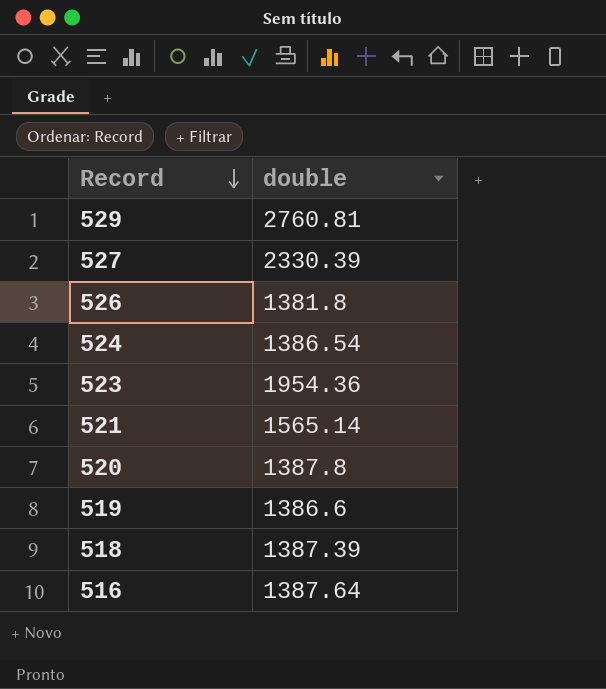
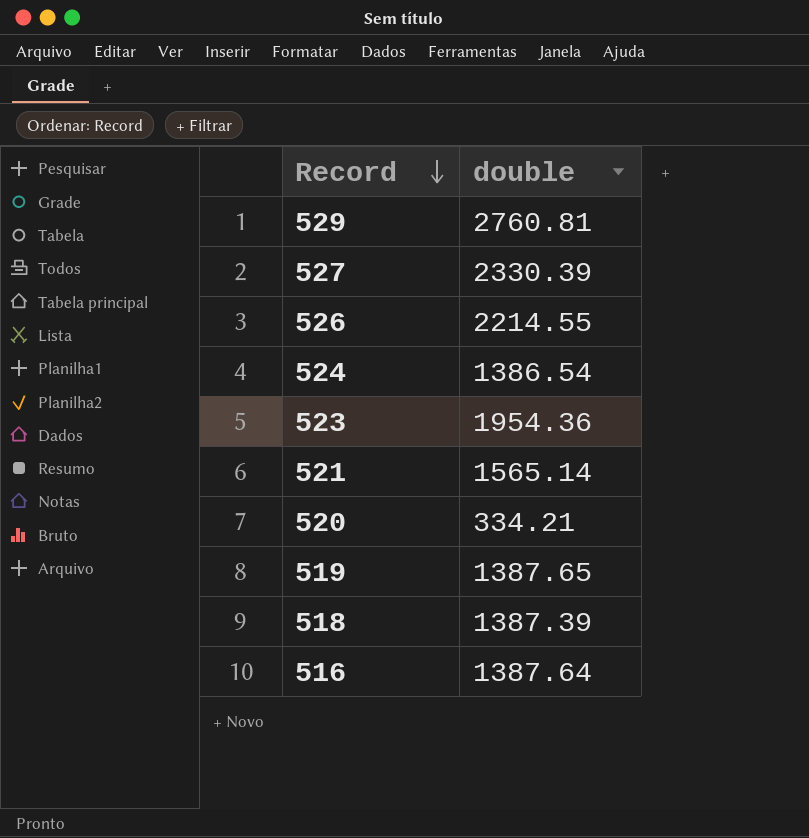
526 | double: 1381.8 -> 2214.55
520 | double: 1387.8 -> 334.21
519 | double: 1386.6 -> 1387.65

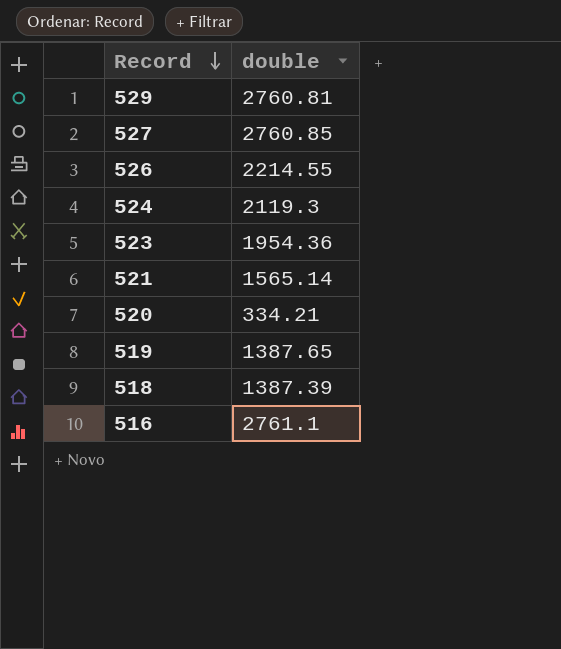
527 | double: 2330.39 -> 2760.85
524 | double: 1386.54 -> 2119.3
516 | double: 1387.64 -> 2761.1

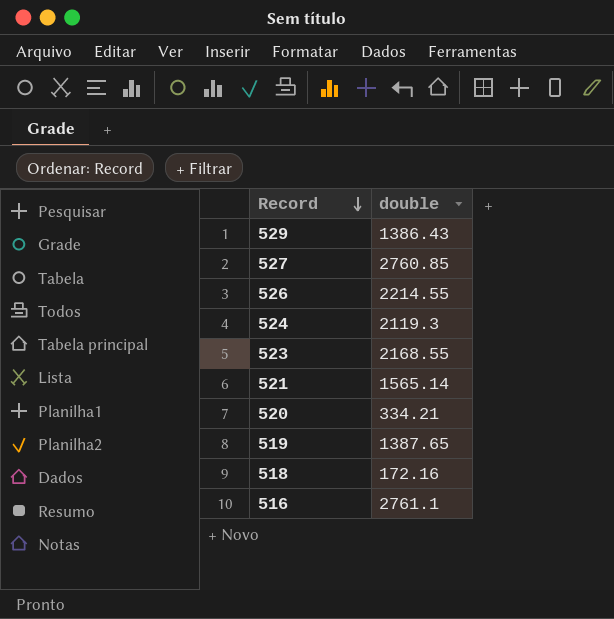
529 | double: 2760.81 -> 1386.43
523 | double: 1954.36 -> 2168.55
518 | double: 1387.39 -> 172.16

